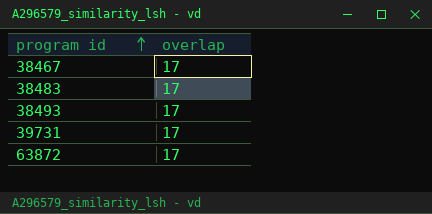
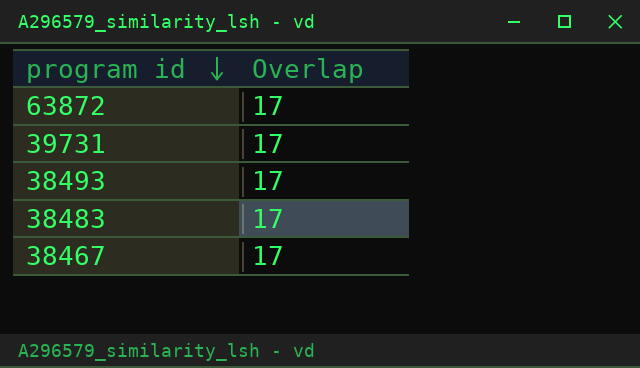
row order: program id ascending -> program id descending
column name: overlap -> Overlap

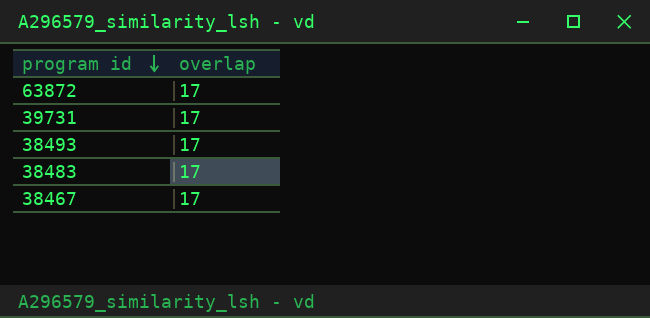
column name: Overlap -> overlap

